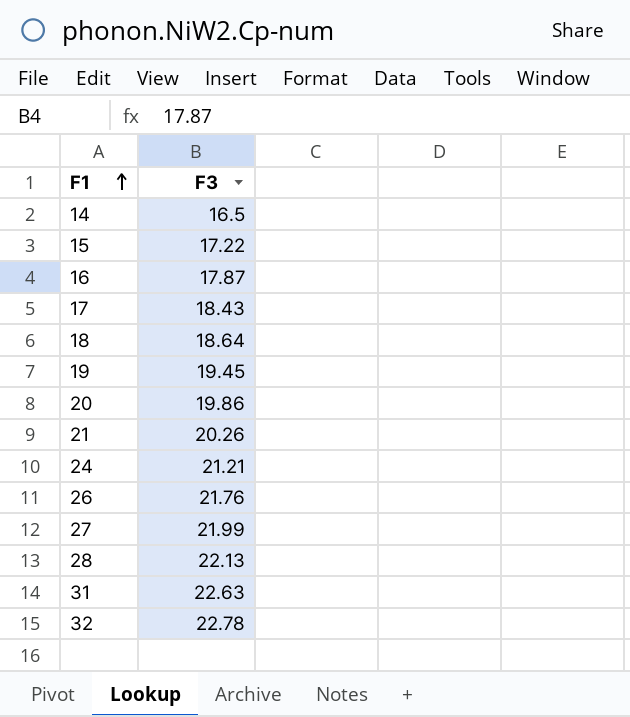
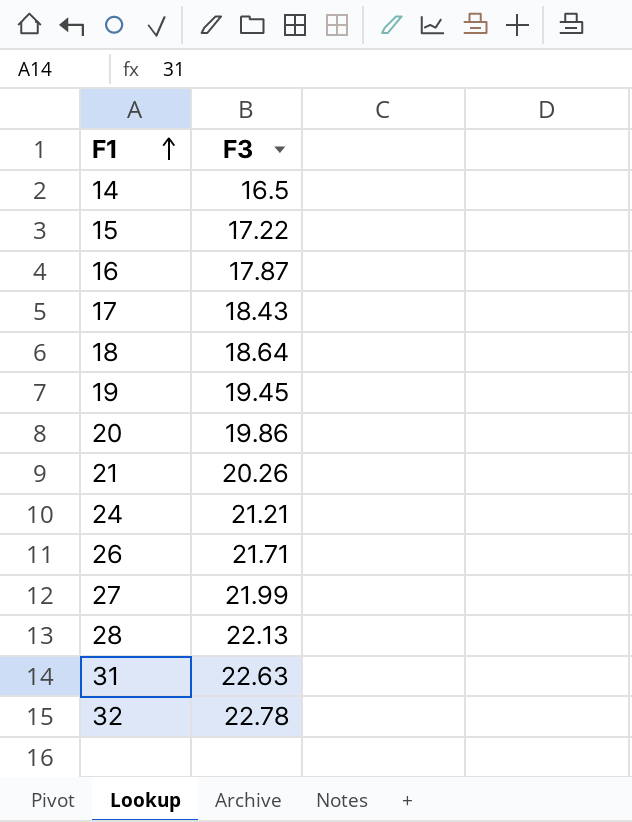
26 | F3: 21.76 -> 21.71

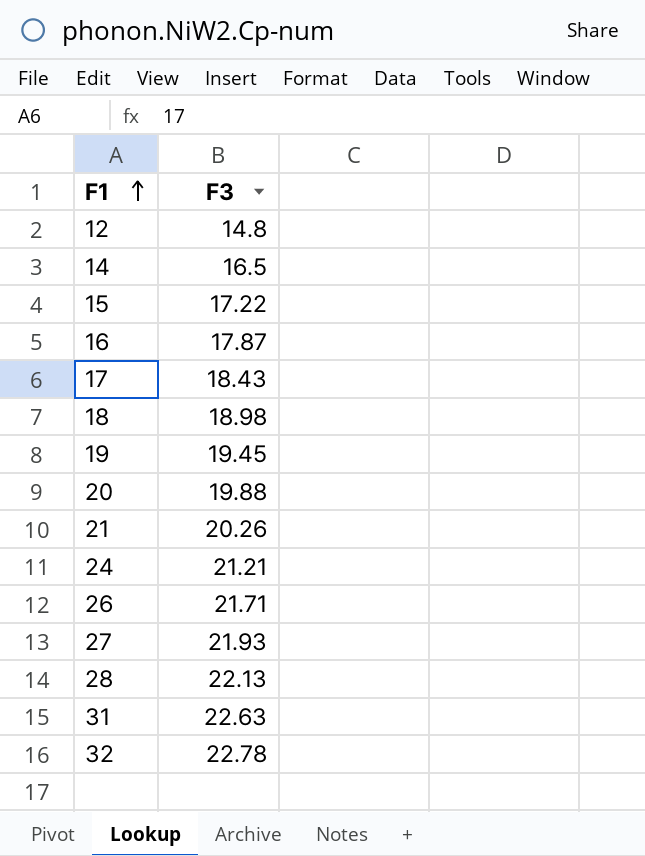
row 12: none -> 14.8
18 | F3: 18.64 -> 18.98
20 | F3: 19.86 -> 19.88
27 | F3: 21.99 -> 21.93

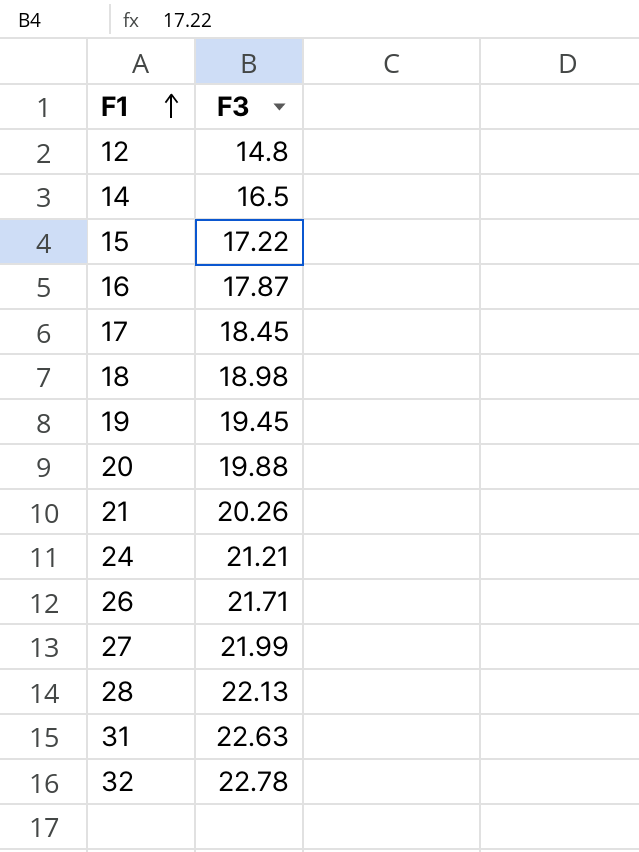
17 | F3: 18.43 -> 18.45
27 | F3: 21.93 -> 21.99

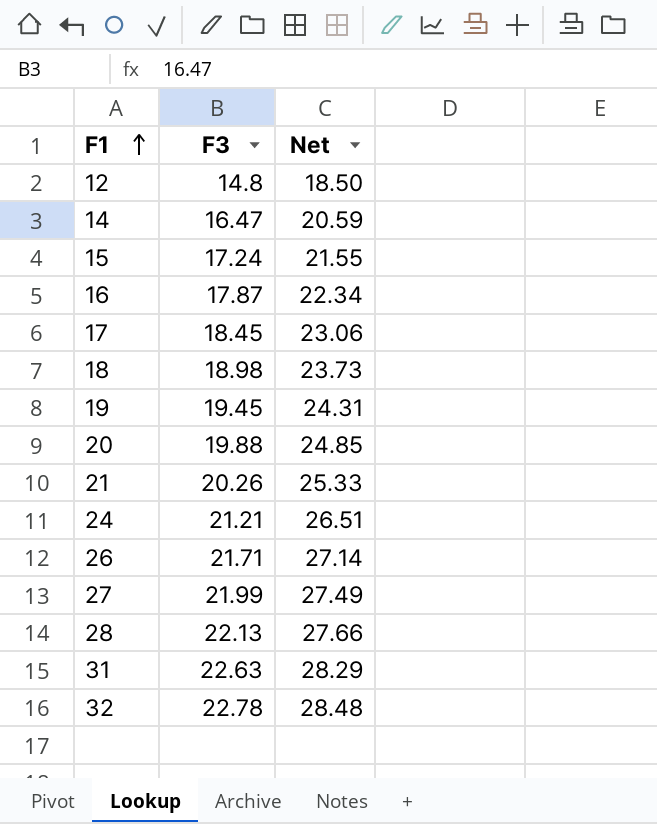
column Net | formula: none -> [F3] * 1.25
14 | F3: 16.5 -> 16.47
15 | F3: 17.22 -> 17.24

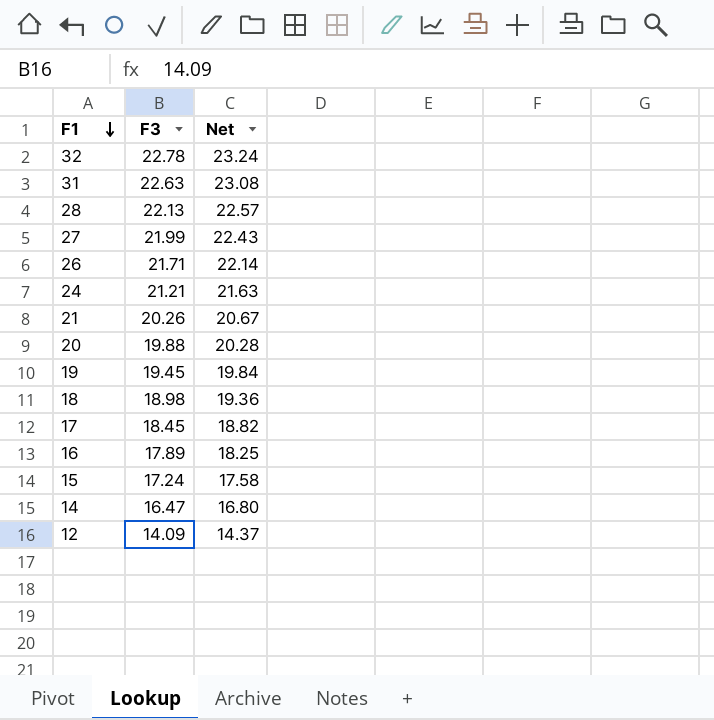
row order: F1 ascending -> F1 descending
column Net | formula: [F3] * 1.25 -> [F3] * 1.02
16 | F3: 17.87 -> 17.89
12 | F3: 14.8 -> 14.09

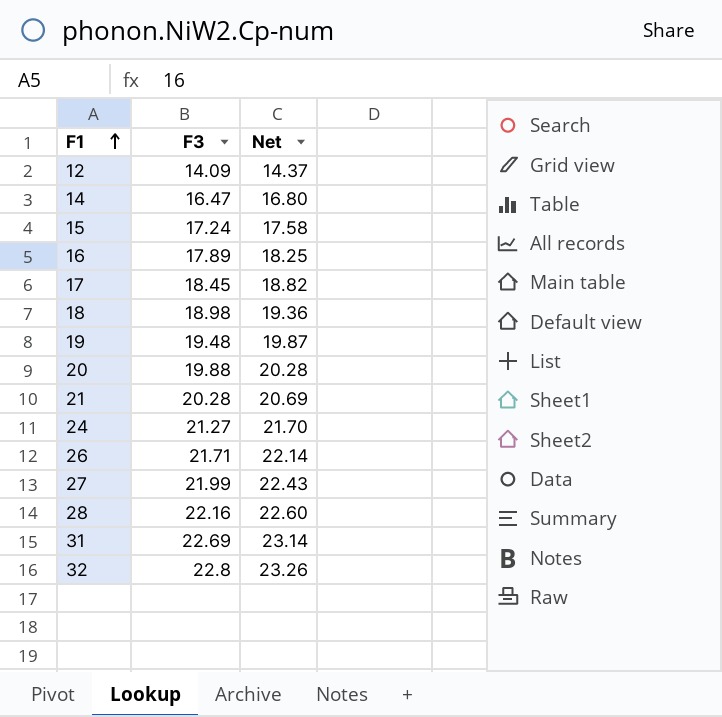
row order: F1 descending -> F1 ascending
19 | F3: 19.45 -> 19.48
19 | Net: 19.84 -> 19.87
21 | F3: 20.26 -> 20.28
21 | Net: 20.67 -> 20.69
24 | F3: 21.21 -> 21.27
24 | Net: 21.63 -> 21.70
28 | F3: 22.13 -> 22.16
28 | Net: 22.57 -> 22.60
31 | F3: 22.63 -> 22.69
31 | Net: 23.08 -> 23.14
32 | F3: 22.78 -> 22.8
32 | Net: 23.24 -> 23.26

